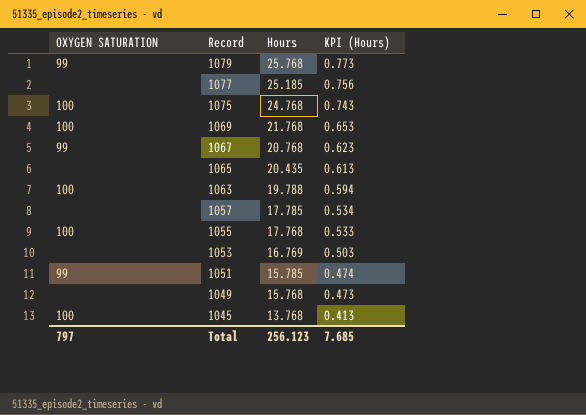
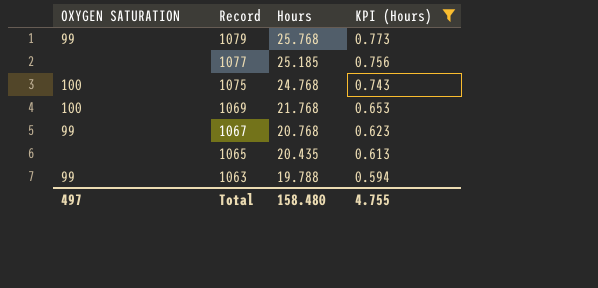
filter: none -> KPI (Hours) >= 0.594
1063 | OXYGEN SATURATION: 100 -> 99
Total | OXYGEN SATURATION: 797 -> 497
Total | Hours: 256.123 -> 158.480
Total | KPI (Hours): 7.685 -> 4.755

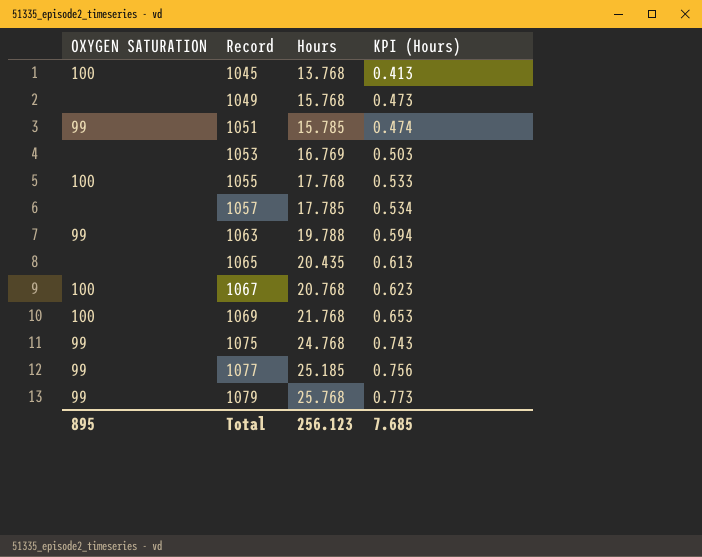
filter: KPI (Hours) >= 0.594 -> none
row order: Record descending -> Record ascending
1067 | OXYGEN SATURATION: 99 -> 100
1075 | OXYGEN SATURATION: 100 -> 99
1077 | OXYGEN SATURATION: none -> 99
Total | OXYGEN SATURATION: 497 -> 895
Total | Hours: 158.480 -> 256.123
Total | KPI (Hours): 4.755 -> 7.685

